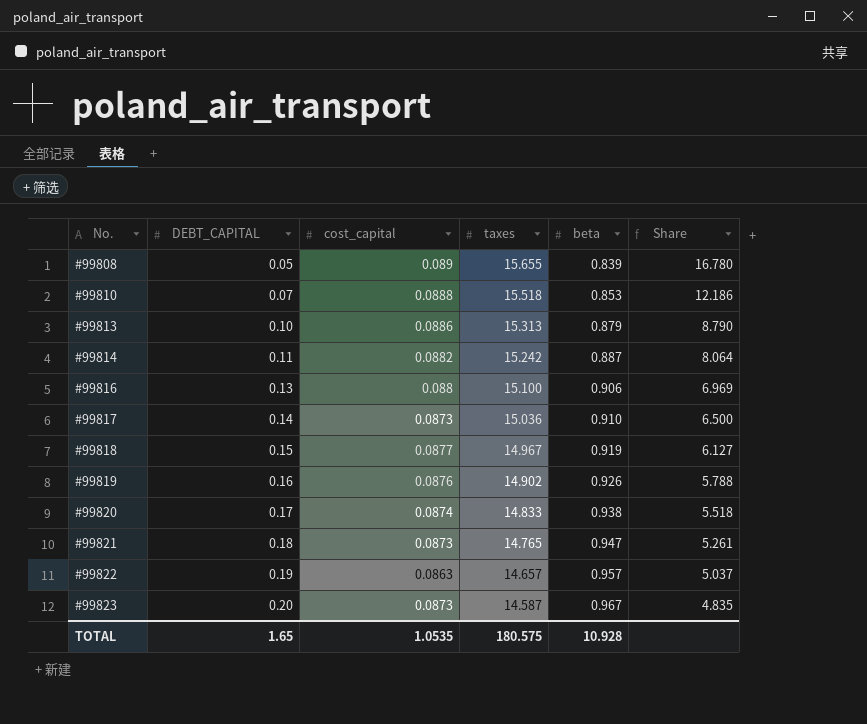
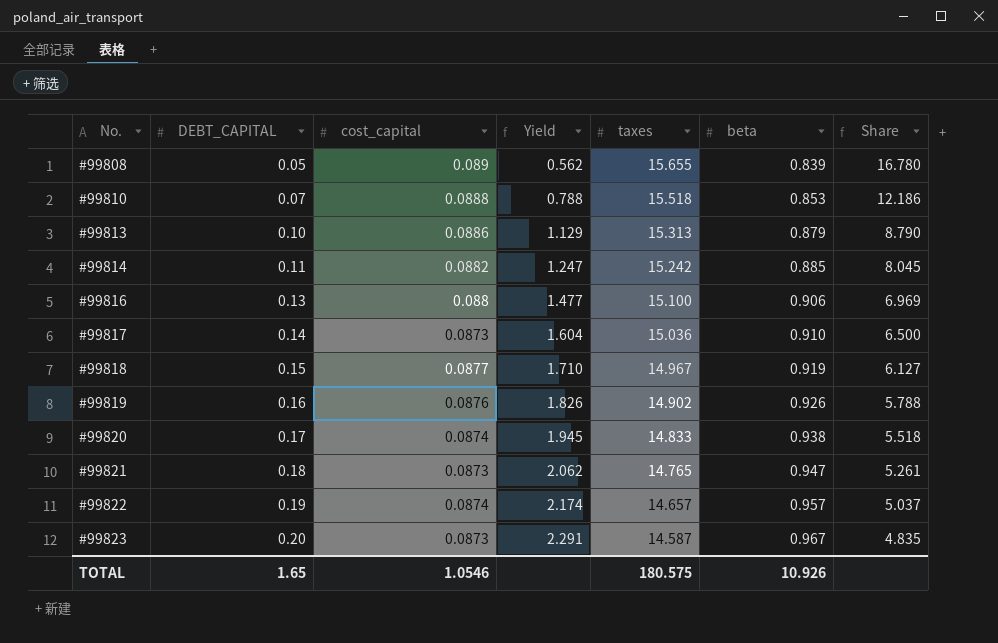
column Yield | formula: none -> [DEBT_CAPITAL] / [cost_capital]
#99814 | beta: 0.887 -> 0.885
#99814 | Share: 8.064 -> 8.045
#99822 | cost_capital: 0.0863 -> 0.0874
TOTAL | cost_capital: 1.0535 -> 1.0546
TOTAL | beta: 10.928 -> 10.926

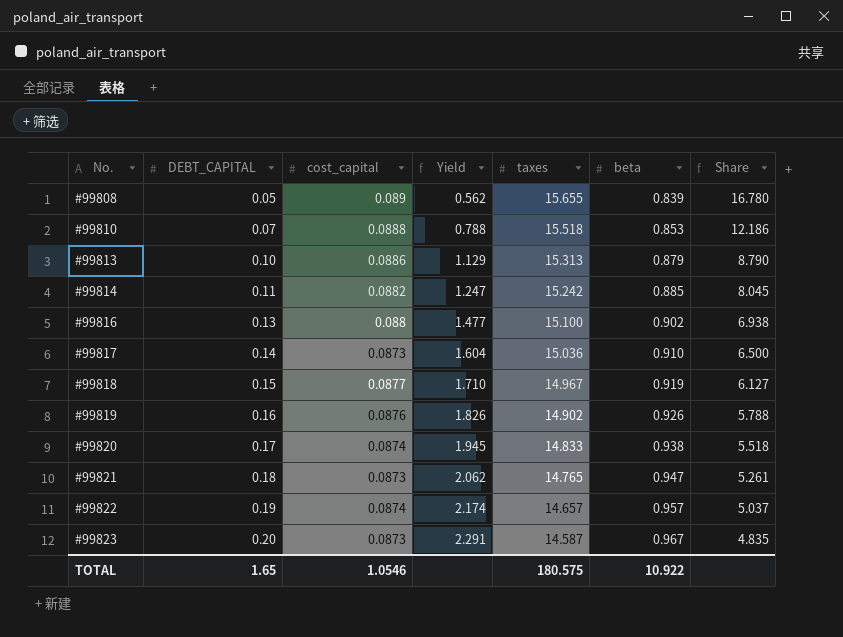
#99816 | beta: 0.906 -> 0.902
#99816 | Share: 6.969 -> 6.938
TOTAL | beta: 10.926 -> 10.922

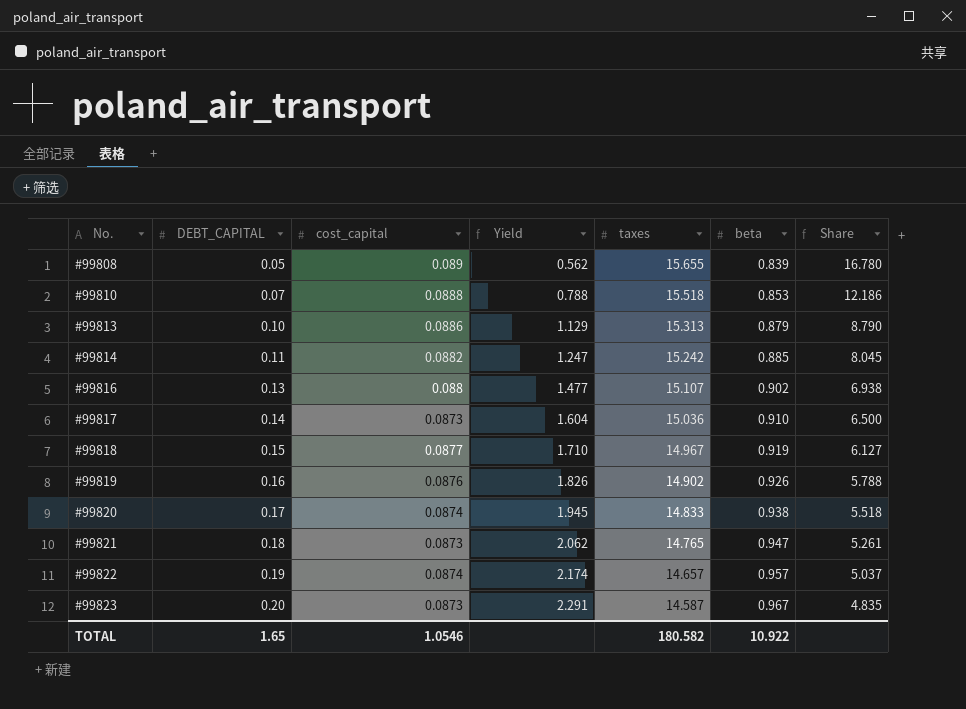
#99816 | taxes: 15.100 -> 15.107
TOTAL | taxes: 180.575 -> 180.582

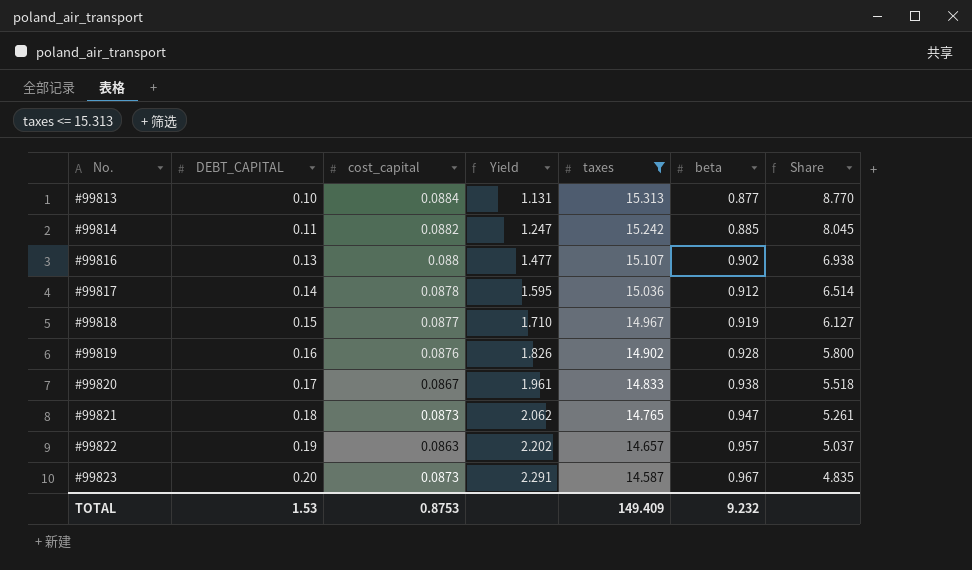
filter: none -> taxes <= 15.313
#99813 | cost_capital: 0.0886 -> 0.0884
#99813 | Yield: 1.129 -> 1.131
#99813 | beta: 0.879 -> 0.877
#99813 | Share: 8.790 -> 8.770
#99817 | cost_capital: 0.0873 -> 0.0878
#99817 | Yield: 1.604 -> 1.595
#99817 | beta: 0.910 -> 0.912
#99817 | Share: 6.500 -> 6.514
#99819 | beta: 0.926 -> 0.928
#99819 | Share: 5.788 -> 5.800
#99820 | cost_capital: 0.0874 -> 0.0867
#99820 | Yield: 1.945 -> 1.961
#99822 | cost_capital: 0.0874 -> 0.0863
#99822 | Yield: 2.174 -> 2.202
TOTAL | DEBT_CAPITAL: 1.65 -> 1.53
TOTAL | cost_capital: 1.0546 -> 0.8753
TOTAL | taxes: 180.582 -> 149.409
TOTAL | beta: 10.922 -> 9.232

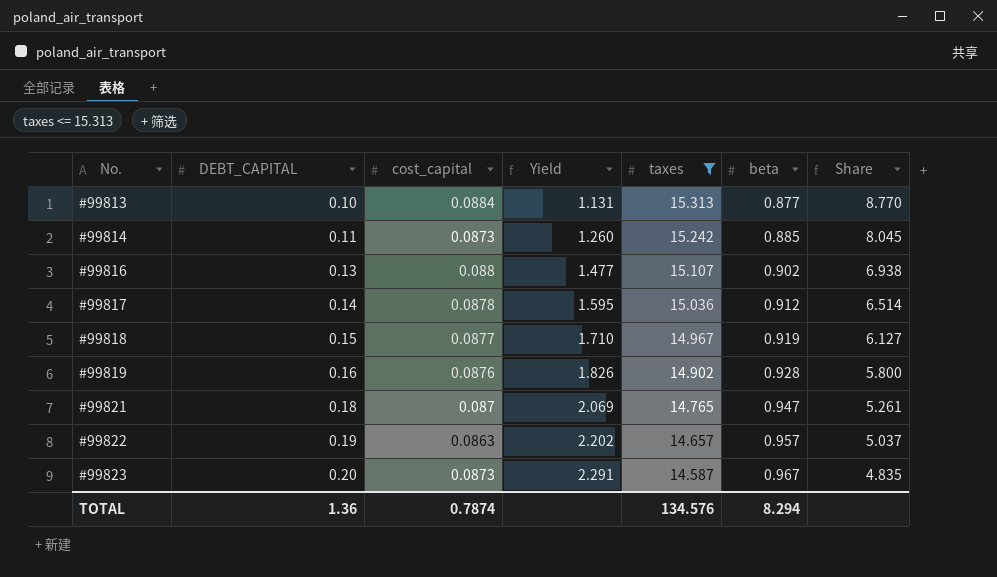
row #99820: 0.17 | 0.0867 | 1.961 | 14.833 | 0.938 | 5.518 -> none
#99814 | cost_capital: 0.0882 -> 0.0873
#99814 | Yield: 1.247 -> 1.260
#99821 | cost_capital: 0.0873 -> 0.087
#99821 | Yield: 2.062 -> 2.069
TOTAL | DEBT_CAPITAL: 1.53 -> 1.36
TOTAL | cost_capital: 0.8753 -> 0.7874
TOTAL | taxes: 149.409 -> 134.576
TOTAL | beta: 9.232 -> 8.294

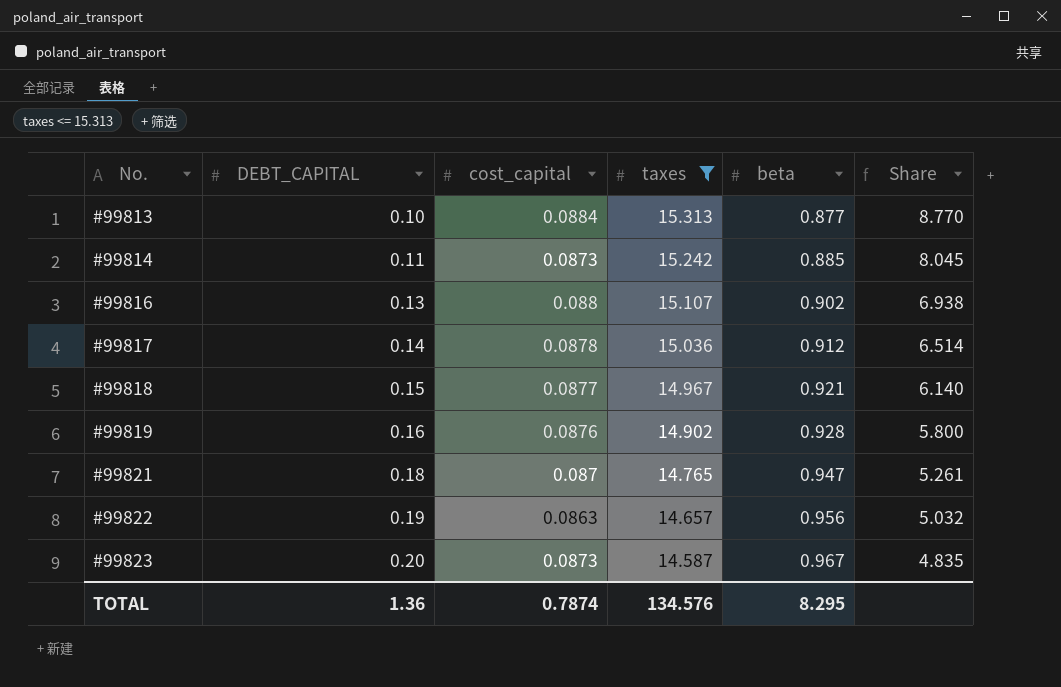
column Yield | formula: [DEBT_CAPITAL] / [cost_capital] -> none
#99818 | beta: 0.919 -> 0.921
#99818 | Share: 6.127 -> 6.140
#99822 | beta: 0.957 -> 0.956
#99822 | Share: 5.037 -> 5.032
TOTAL | beta: 8.294 -> 8.295

